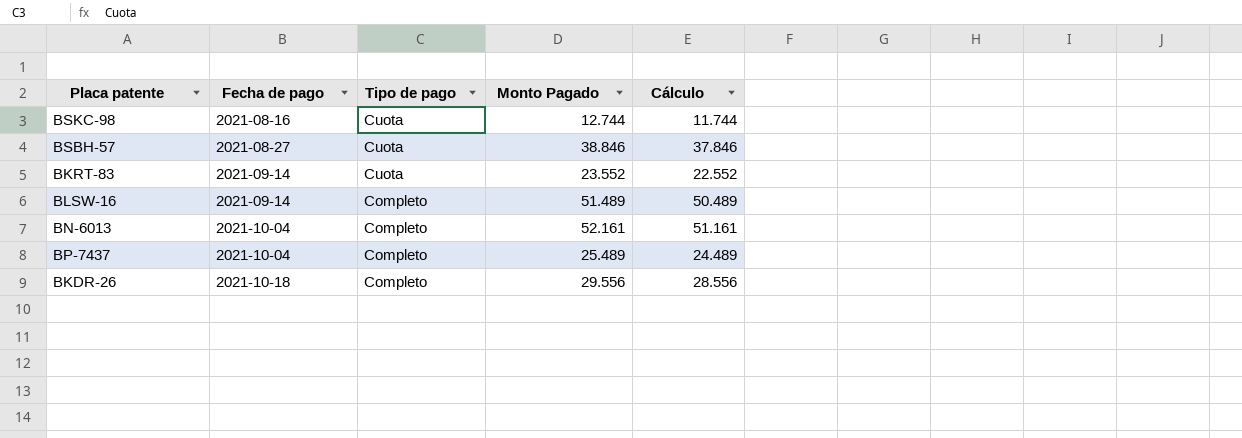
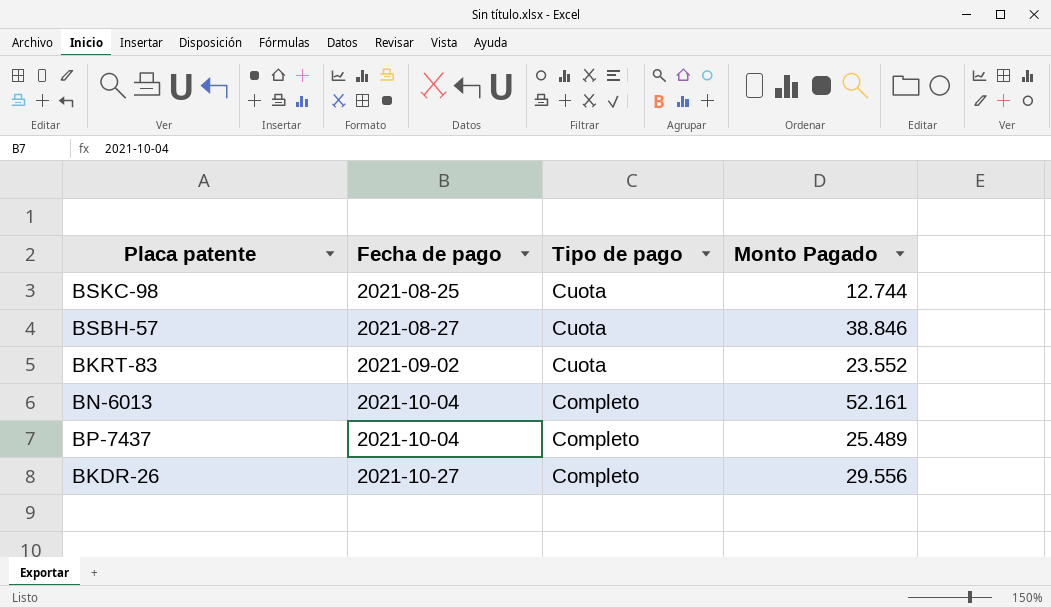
column Cálculo | formula: [Monto Pagado] - 1000 -> none
row BLSW-16: 2021-09-14 | Completo | 51.489 | 50.489 -> none
BSKC-98 | Fecha de pago: 2021-08-16 -> 2021-08-25
BKRT-83 | Fecha de pago: 2021-09-14 -> 2021-09-02
BKDR-26 | Fecha de pago: 2021-10-18 -> 2021-10-27

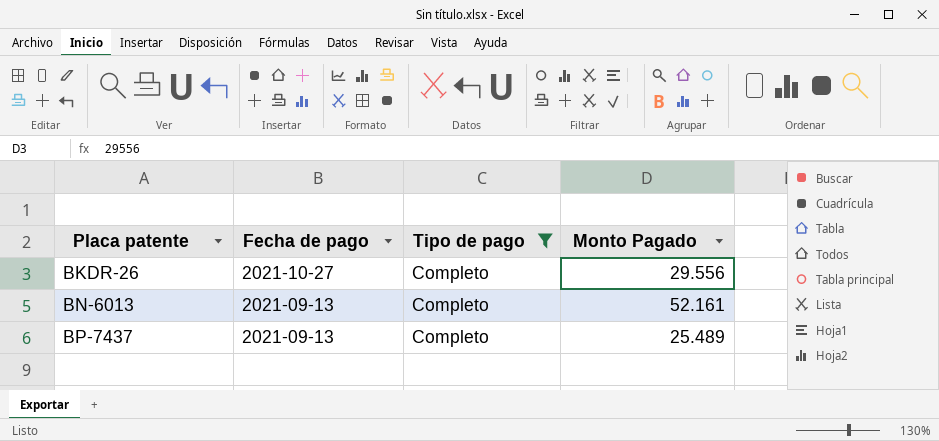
filter: none -> Tipo de pago = Completo
row order: Fecha de pago ascending -> Placa patente ascending
BN-6013 | Fecha de pago: 2021-10-04 -> 2021-09-13
BP-7437 | Fecha de pago: 2021-10-04 -> 2021-09-13

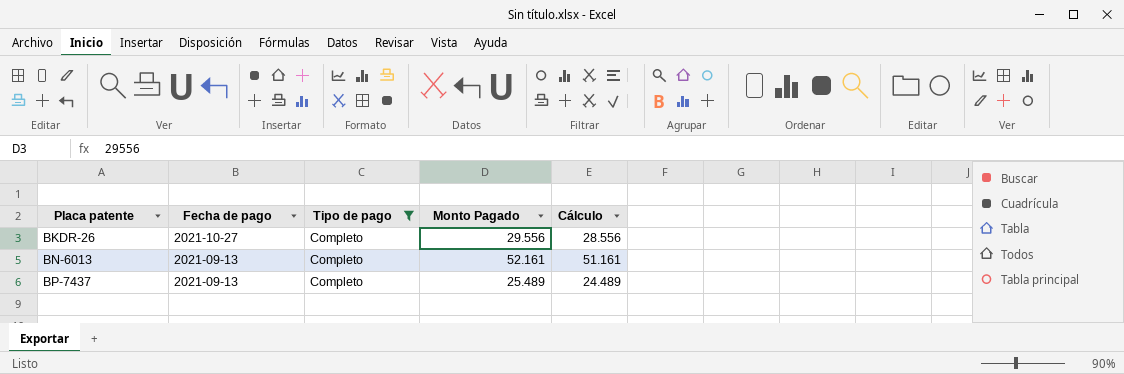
column Cálculo | formula: none -> [Monto Pagado] - 1000

